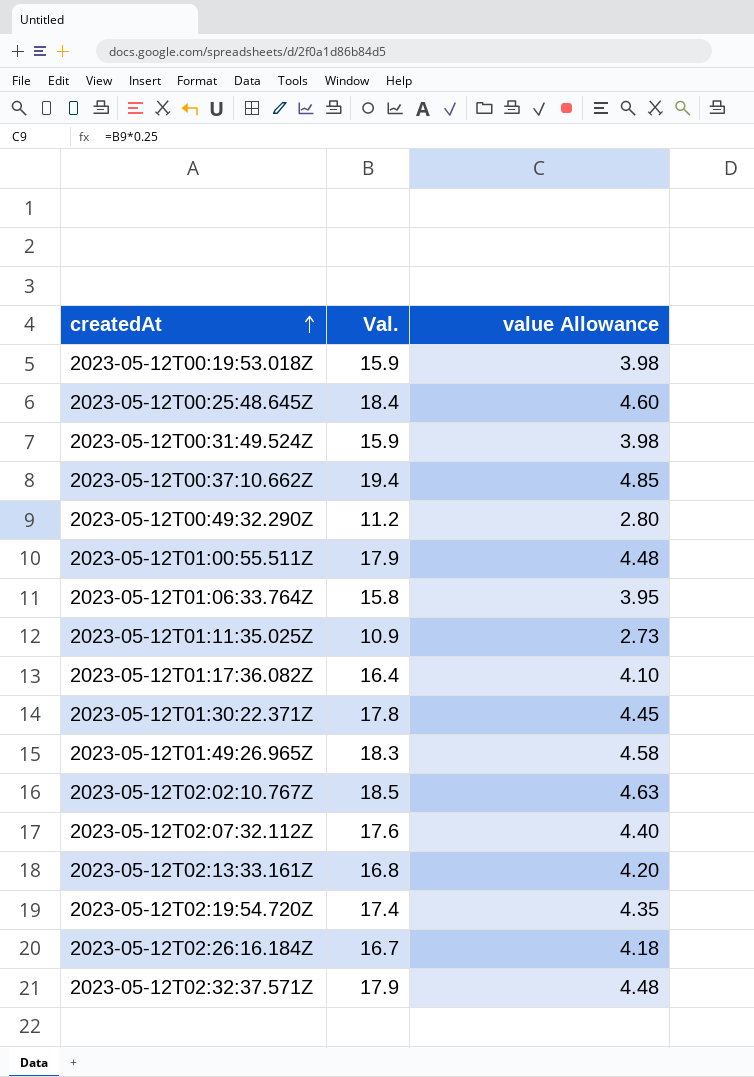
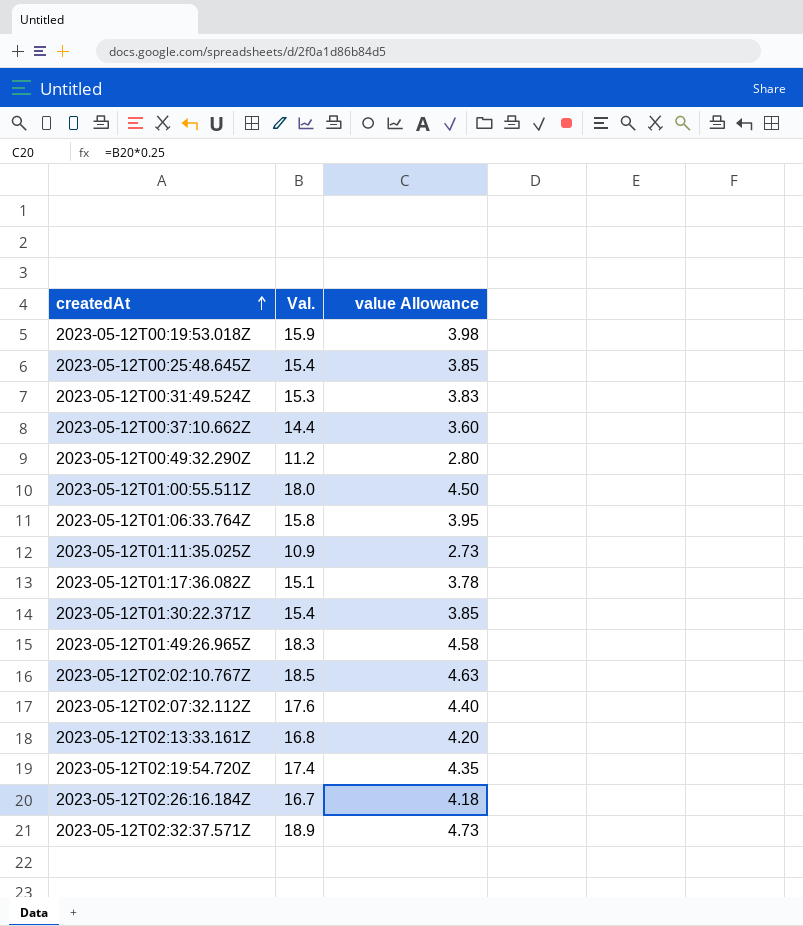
2023-05-12T00:25:48.645Z | Val.: 18.4 -> 15.4
2023-05-12T00:25:48.645Z | value Allowance: 4.60 -> 3.85
2023-05-12T00:31:49.524Z | Val.: 15.9 -> 15.3
2023-05-12T00:31:49.524Z | value Allowance: 3.98 -> 3.83
2023-05-12T00:37:10.662Z | Val.: 19.4 -> 14.4
2023-05-12T00:37:10.662Z | value Allowance: 4.85 -> 3.60
2023-05-12T01:00:55.511Z | Val.: 17.9 -> 18.0
2023-05-12T01:00:55.511Z | value Allowance: 4.48 -> 4.50
2023-05-12T01:17:36.082Z | Val.: 16.4 -> 15.1
2023-05-12T01:17:36.082Z | value Allowance: 4.10 -> 3.78
2023-05-12T01:30:22.371Z | Val.: 17.8 -> 15.4
2023-05-12T01:30:22.371Z | value Allowance: 4.45 -> 3.85
2023-05-12T02:32:37.571Z | Val.: 17.9 -> 18.9
2023-05-12T02:32:37.571Z | value Allowance: 4.48 -> 4.73

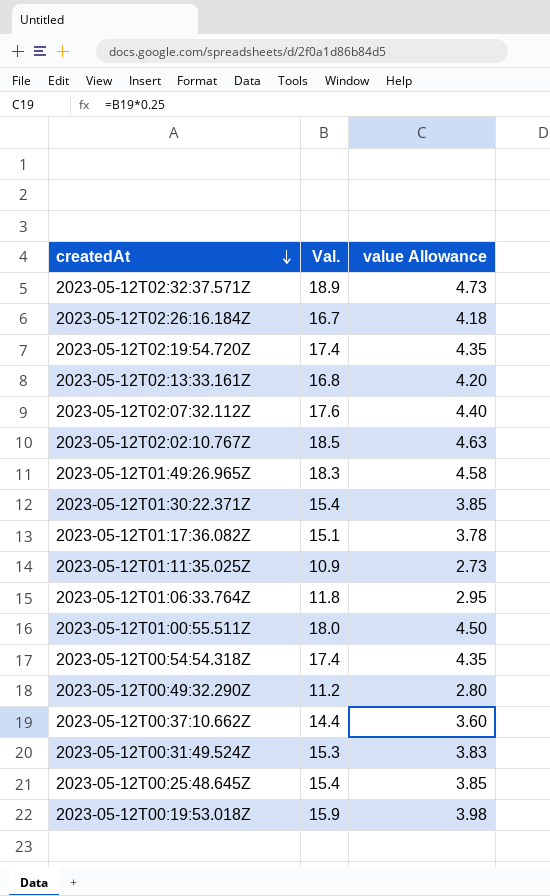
row order: createdAt ascending -> createdAt descending
2023-05-12T01:06:33.764Z | Val.: 15.8 -> 11.8
2023-05-12T01:06:33.764Z | value Allowance: 3.95 -> 2.95
row 2023-05-12T00:54:54.318Z: none -> 17.4 | 4.35

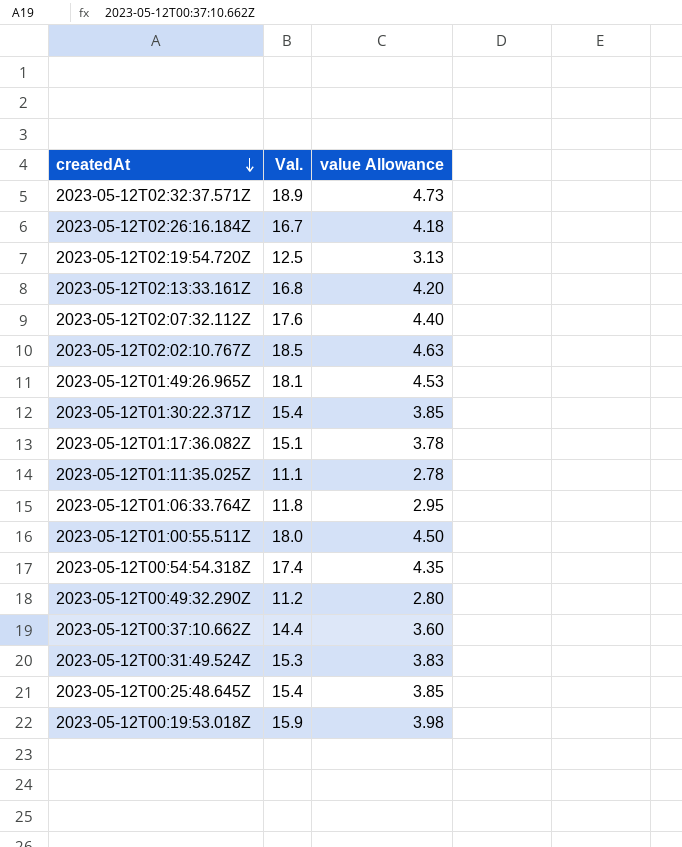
2023-05-12T02:19:54.720Z | Val.: 17.4 -> 12.5
2023-05-12T02:19:54.720Z | value Allowance: 4.35 -> 3.13
2023-05-12T01:49:26.965Z | Val.: 18.3 -> 18.1
2023-05-12T01:49:26.965Z | value Allowance: 4.58 -> 4.53
2023-05-12T01:11:35.025Z | Val.: 10.9 -> 11.1
2023-05-12T01:11:35.025Z | value Allowance: 2.73 -> 2.78

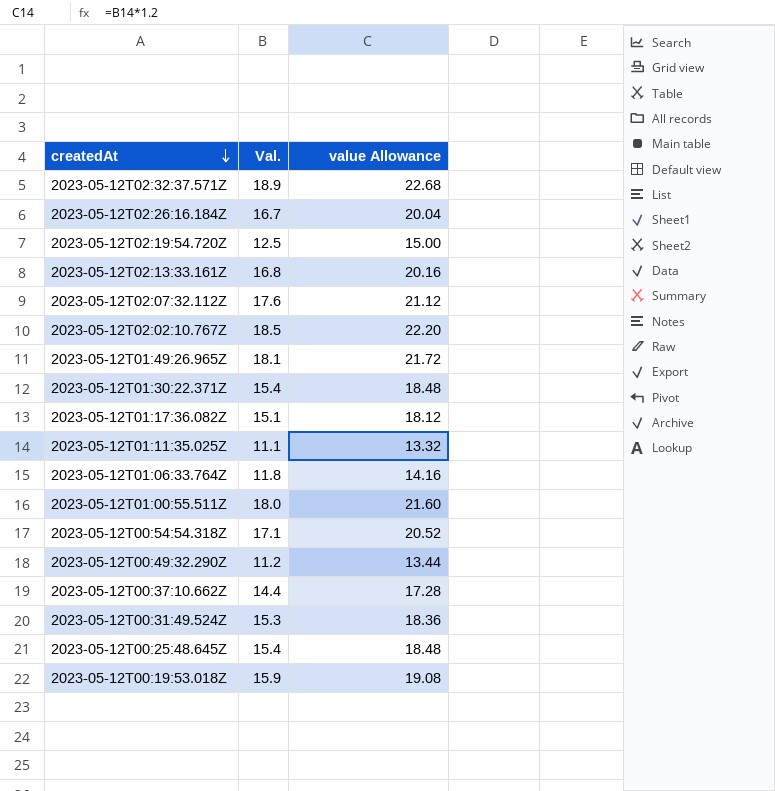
column value Allowance | formula: [Val.] * 0.25 -> [Val.] * 1.2
2023-05-12T00:54:54.318Z | Val.: 17.4 -> 17.1

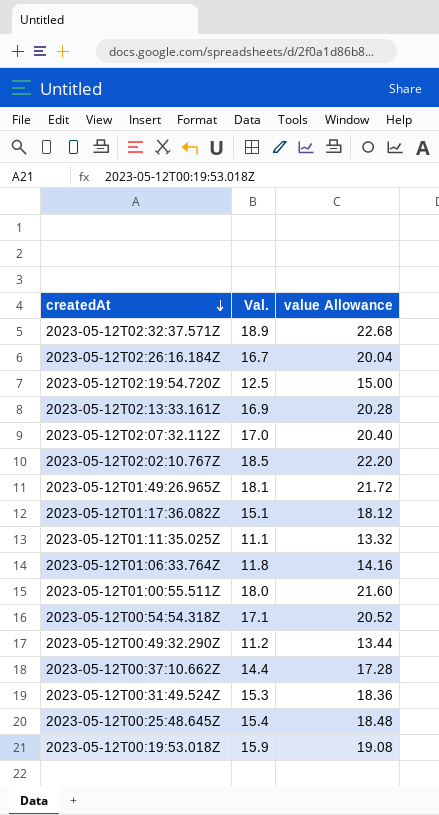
row 2023-05-12T01:30:22.371Z: 15.4 | 18.48 -> none
2023-05-12T02:13:33.161Z | Val.: 16.8 -> 16.9
2023-05-12T02:13:33.161Z | value Allowance: 20.16 -> 20.28
2023-05-12T02:07:32.112Z | Val.: 17.6 -> 17.0
2023-05-12T02:07:32.112Z | value Allowance: 21.12 -> 20.40

